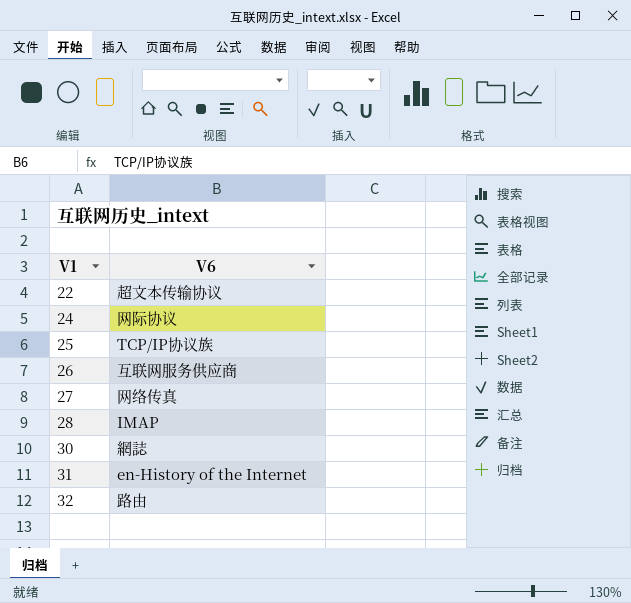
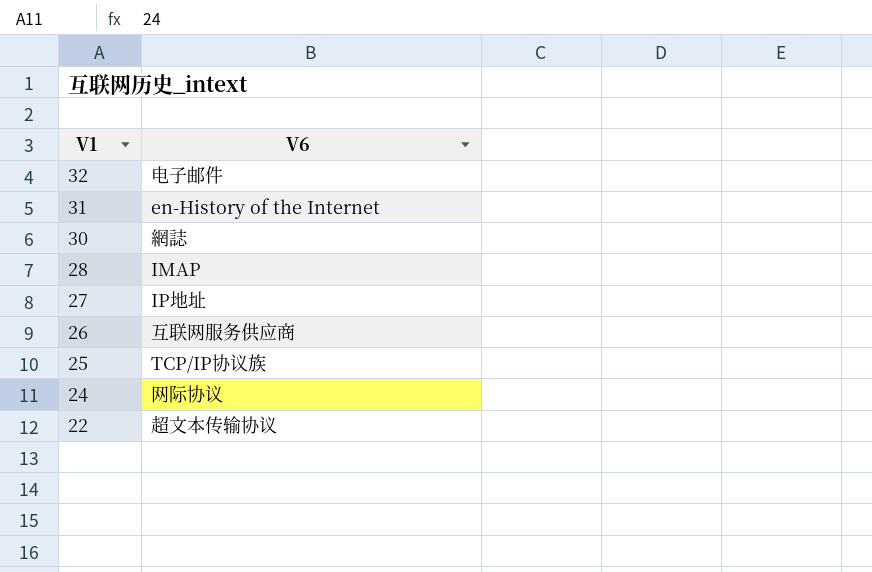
row order: V1 ascending -> V1 descending
32 | V6: 路由 -> 电子邮件
27 | V6: 网络传真 -> IP地址

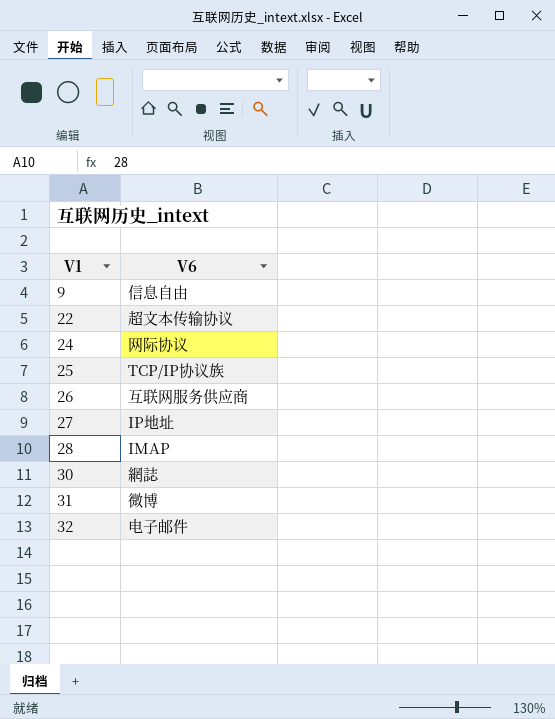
row order: V1 descending -> V1 ascending
row 9: none -> 信息自由
31 | V6: en-History of the Internet -> 微博

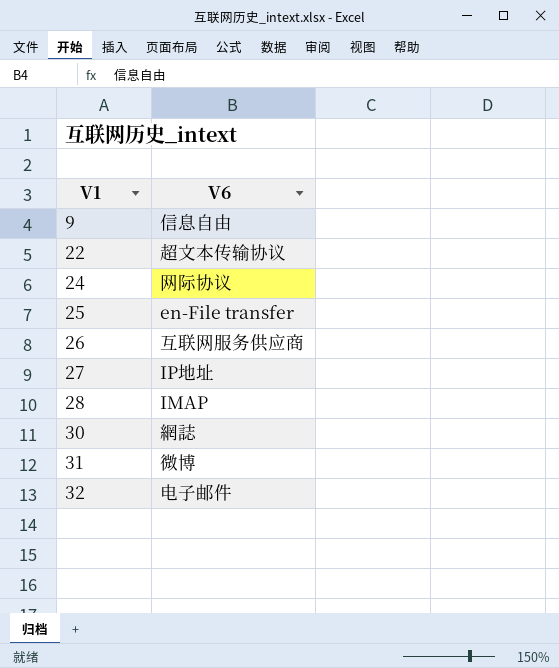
25 | V6: TCP/IP协议族 -> en-File transfer

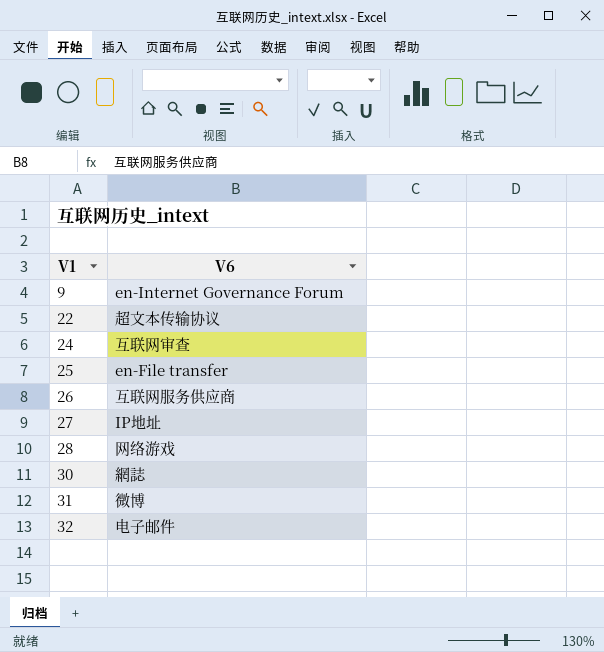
9 | V6: 信息自由 -> en-Internet Governance Forum
24 | V6: 网际协议 -> 互联网审查
28 | V6: IMAP -> 网络游戏

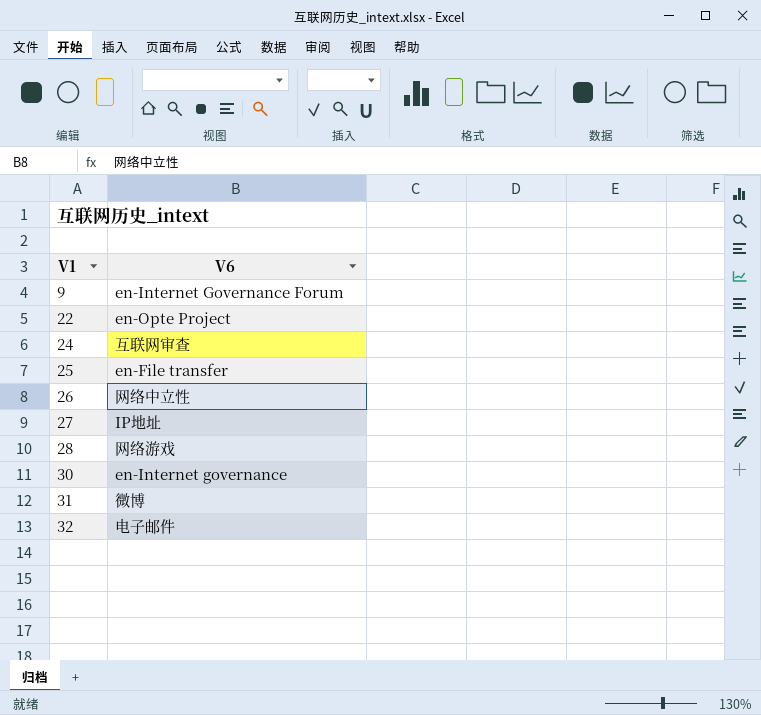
22 | V6: 超文本传输协议 -> en-Opte Project
26 | V6: 互联网服务供应商 -> 网络中立性
30 | V6: 網誌 -> en-Internet governance

